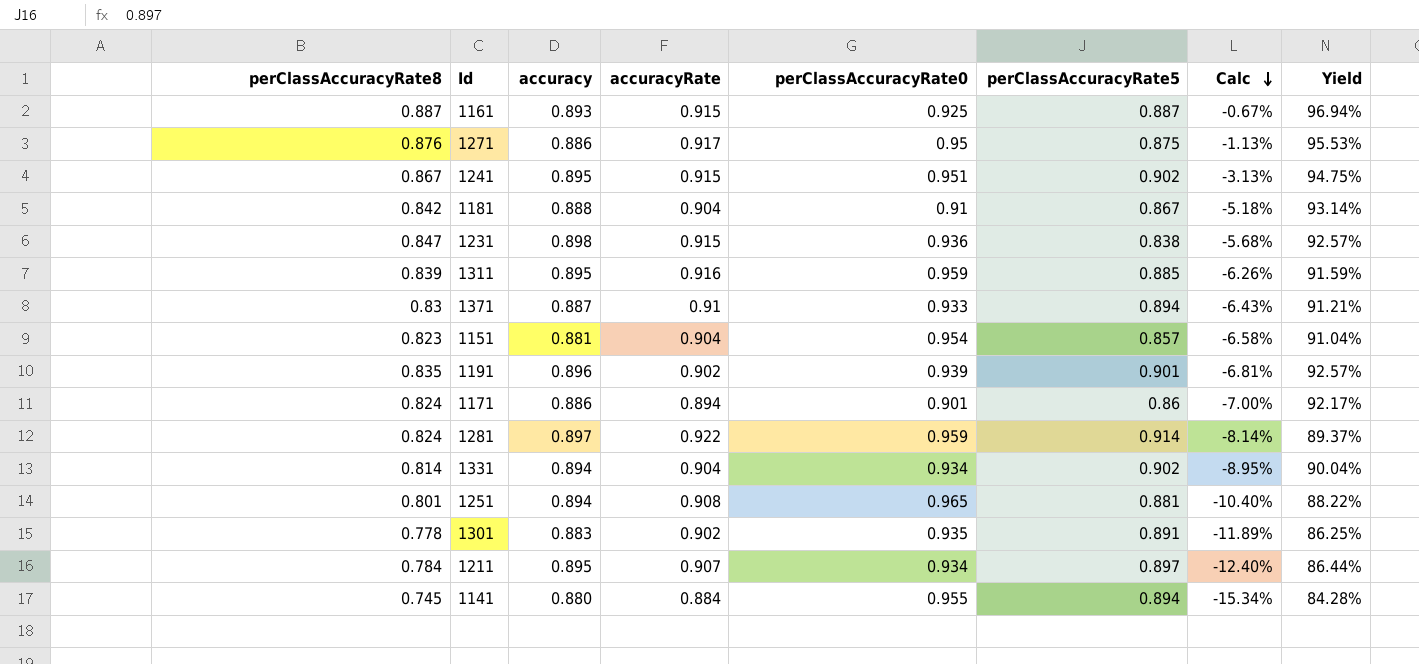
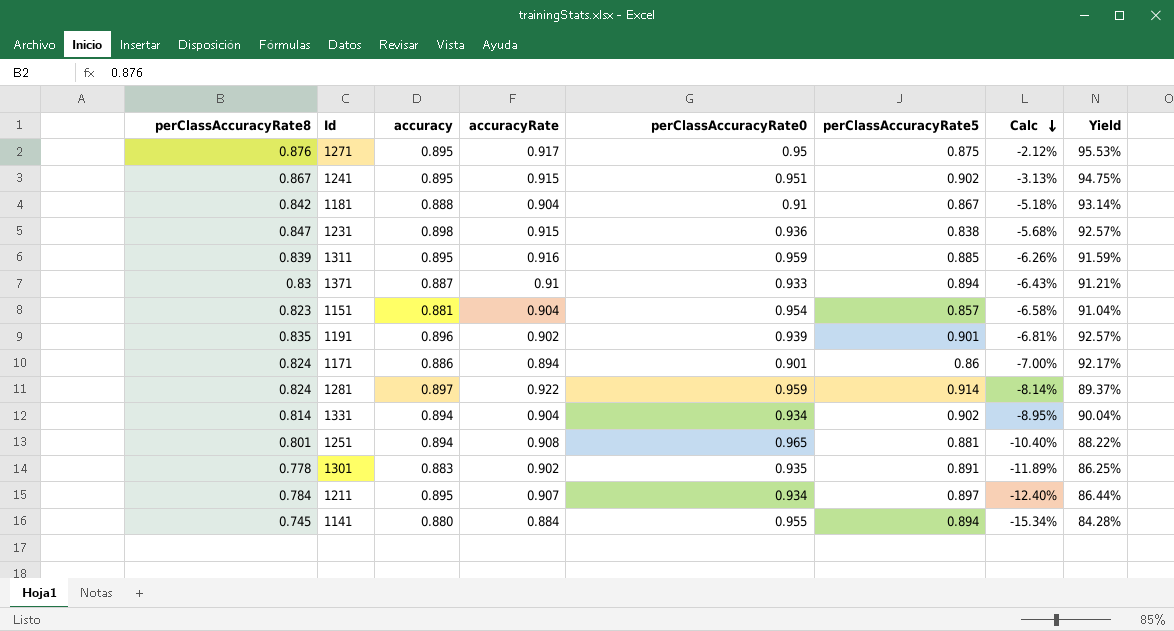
row 1161: 0.887 | 0.893 | 0.915 | 0.925 | 0.887 | -0.67% | 96.94% -> none
1271 | accuracy: 0.886 -> 0.895
1271 | Calc: -1.13% -> -2.12%

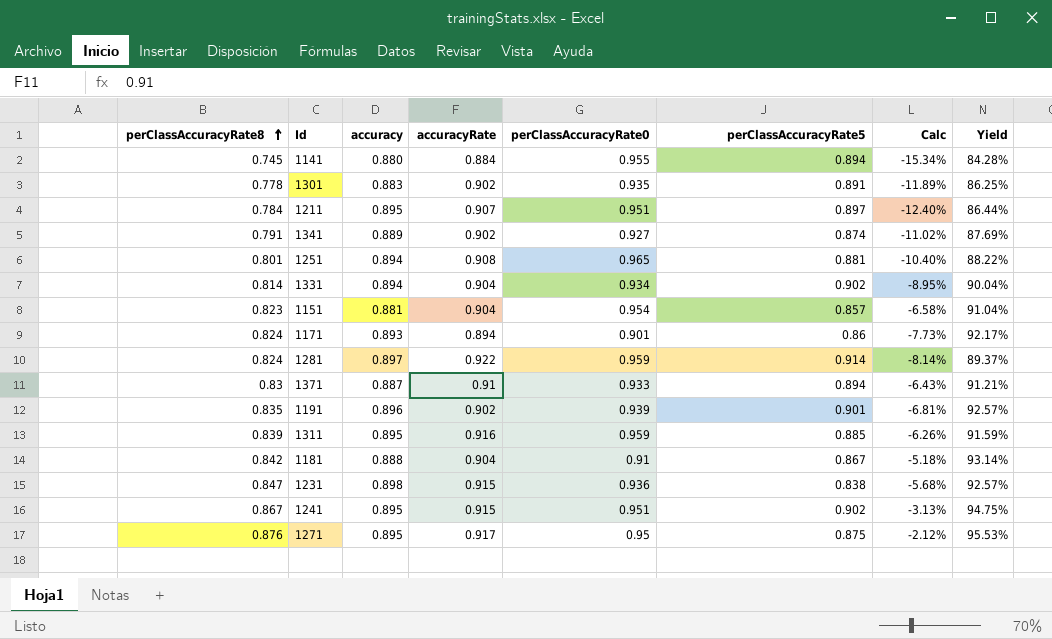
row order: Calc descending -> perClassAccuracyRate8 ascending
1211 | perClassAccuracyRate0: 0.934 -> 0.951
row 1341: none -> 0.791 | 0.889 | 0.902 | 0.927 | 0.874 | -11.02% | 87.69%
1171 | accuracy: 0.886 -> 0.893
1171 | Calc: -7.00% -> -7.73%

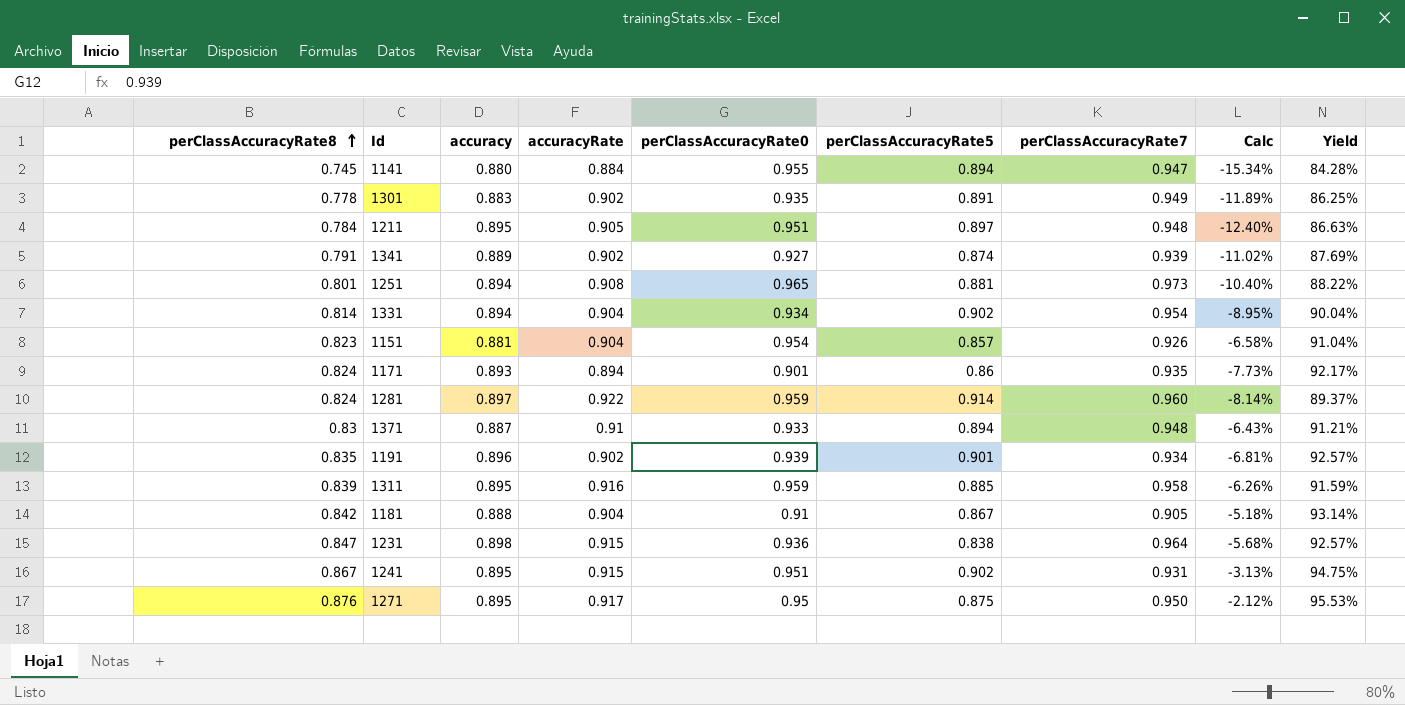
column perClassAccuracyRate7 | position: none -> 7
1211 | accuracyRate: 0.907 -> 0.905
1211 | Yield: 86.44% -> 86.63%

